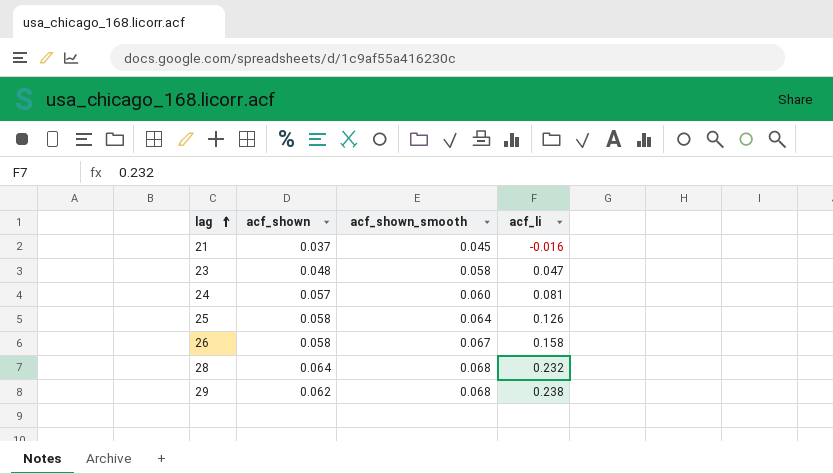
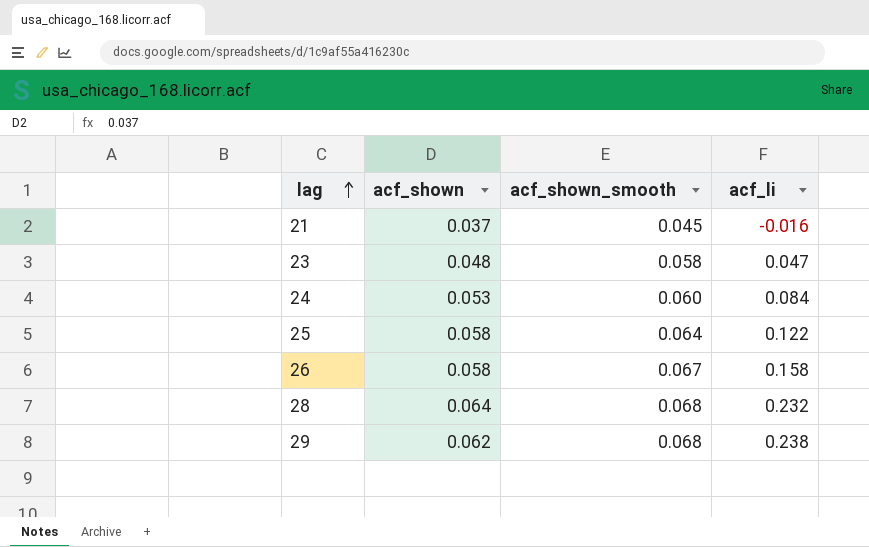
24 | acf_shown: 0.057 -> 0.053
24 | acf_li: 0.081 -> 0.084
25 | acf_li: 0.126 -> 0.122

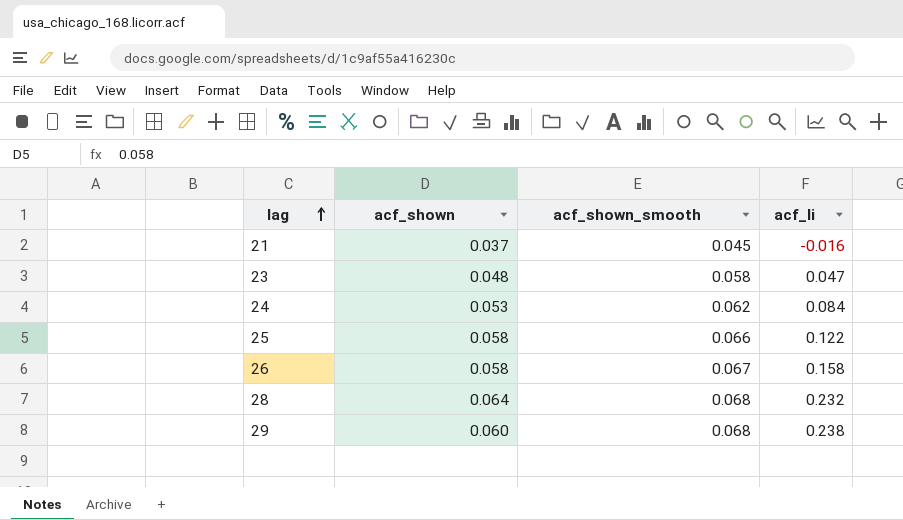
24 | acf_shown_smooth: 0.060 -> 0.062
25 | acf_shown_smooth: 0.064 -> 0.066
29 | acf_shown: 0.062 -> 0.060

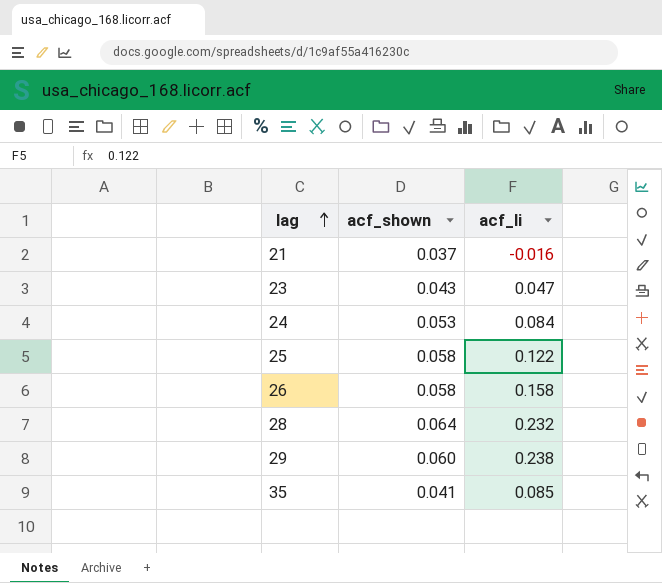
column acf_shown_smooth | position: 3 -> none
23 | acf_shown: 0.048 -> 0.043
row 35: none -> 0.041 | 0.085

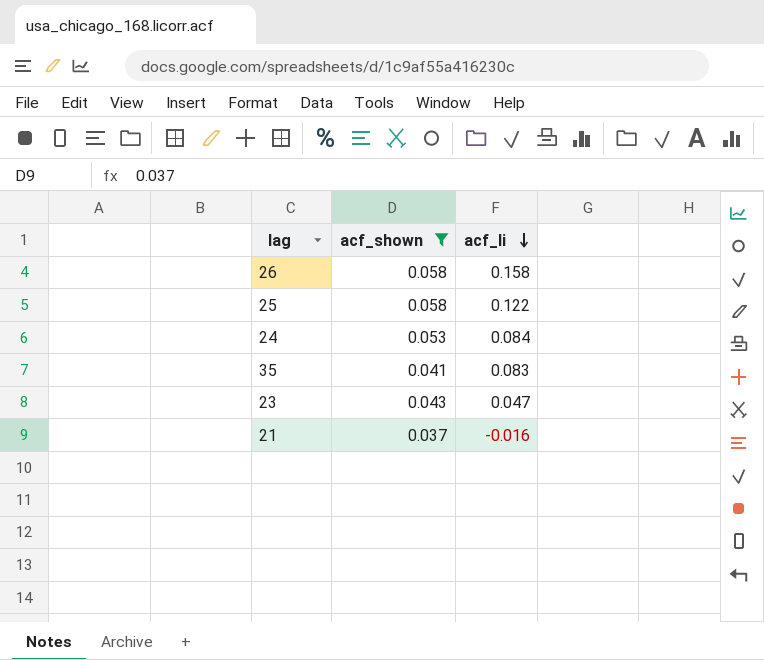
filter: none -> acf_shown <= 0.058
row order: lag ascending -> acf_li descending
35 | acf_li: 0.085 -> 0.083

